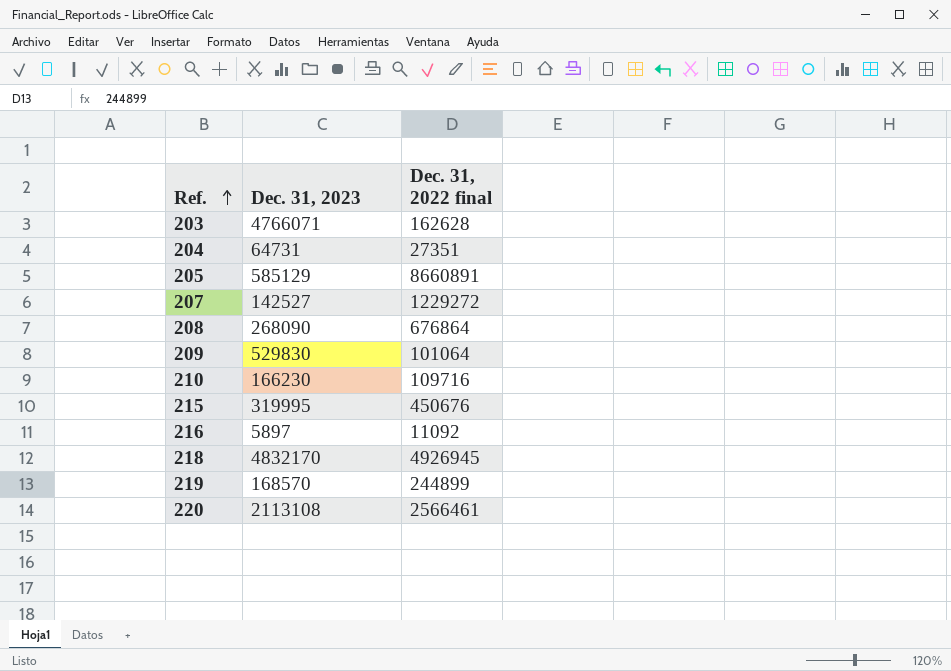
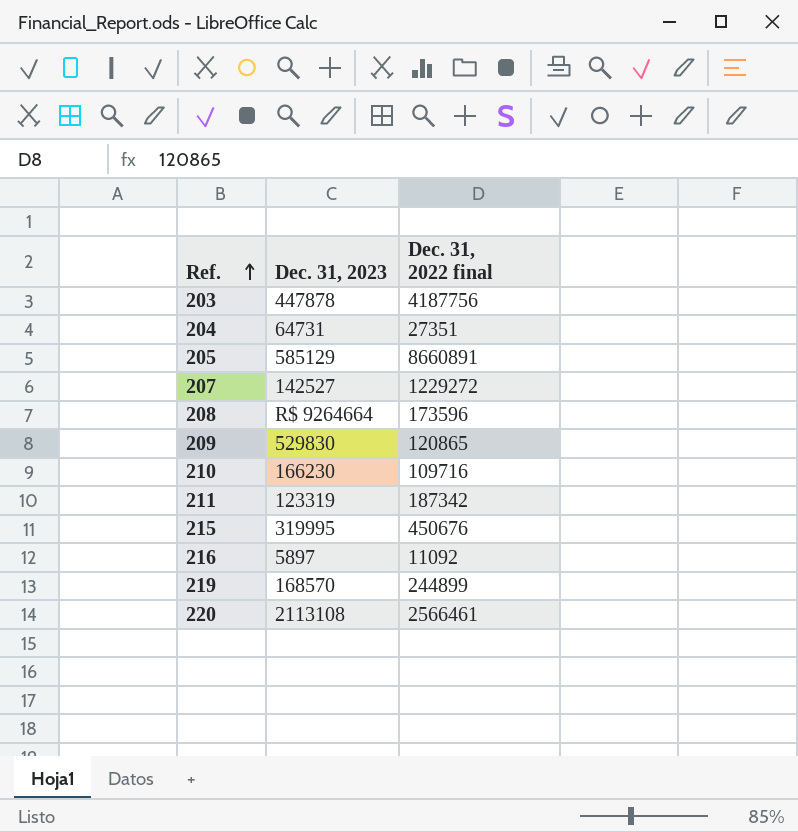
row 218: 4832170 | 4926945 -> none
203 | Dec. 31, 2023: 4766071 -> 447878
203 | Dec. 31, 2022 final: 162628 -> 4187756
208 | Dec. 31, 2023: 268090 -> R$ 9264664
208 | Dec. 31, 2022 final: 676864 -> 173596
209 | Dec. 31, 2022 final: 101064 -> 120865
row 211: none -> 123319 | 187342

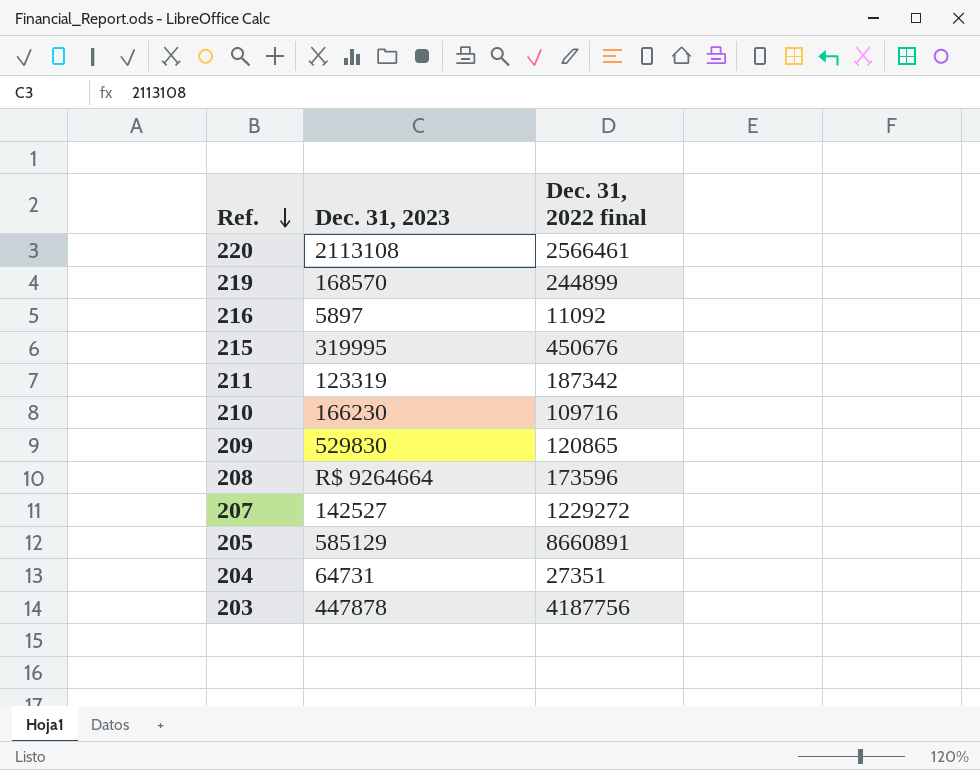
row order: Ref. ascending -> Ref. descending

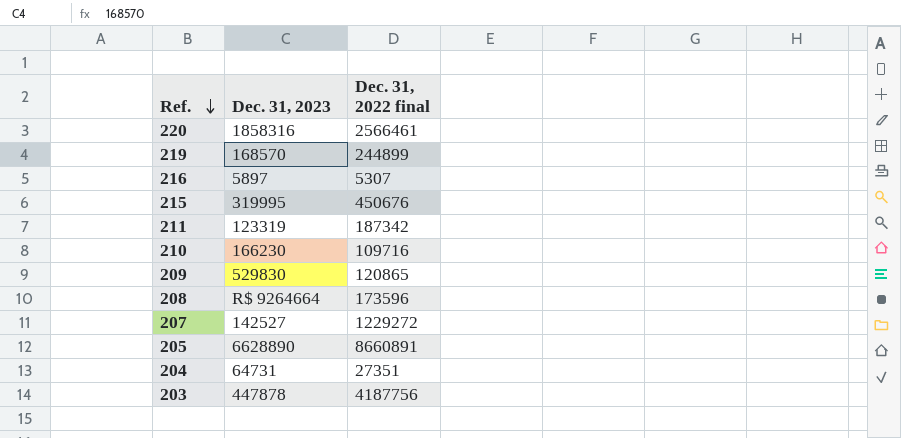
220 | Dec. 31, 2023: 2113108 -> 1858316
216 | Dec. 31, 2022 final: 11092 -> 5307
205 | Dec. 31, 2023: 585129 -> 6628890

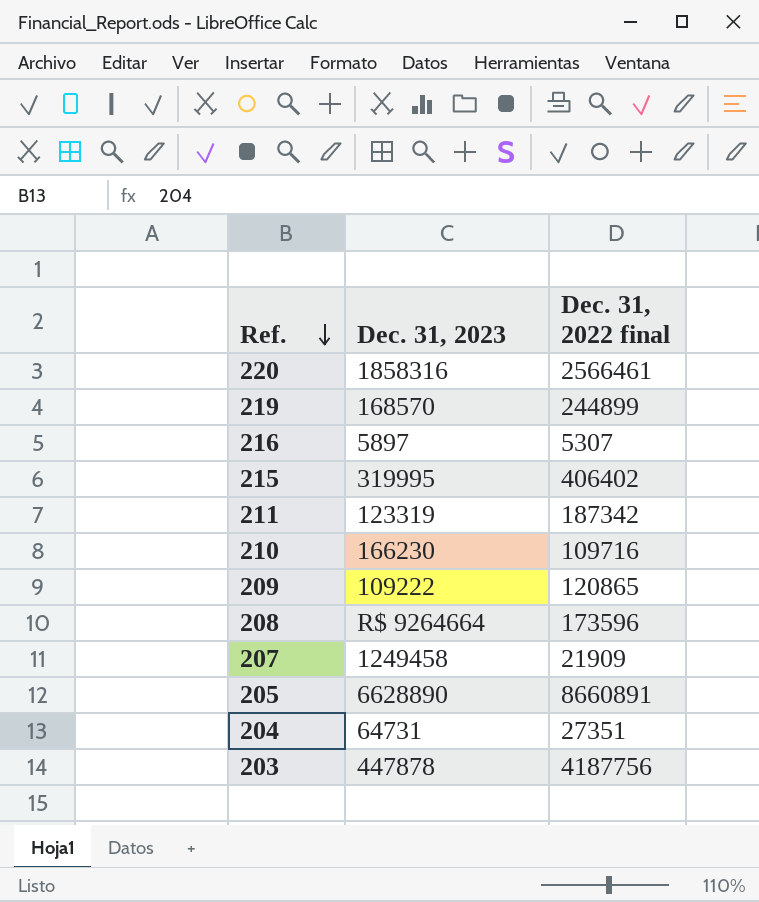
215 | Dec. 31, 2022 final: 450676 -> 406402
209 | Dec. 31, 2023: 529830 -> 109222
207 | Dec. 31, 2023: 142527 -> 1249458
207 | Dec. 31, 2022 final: 1229272 -> 21909

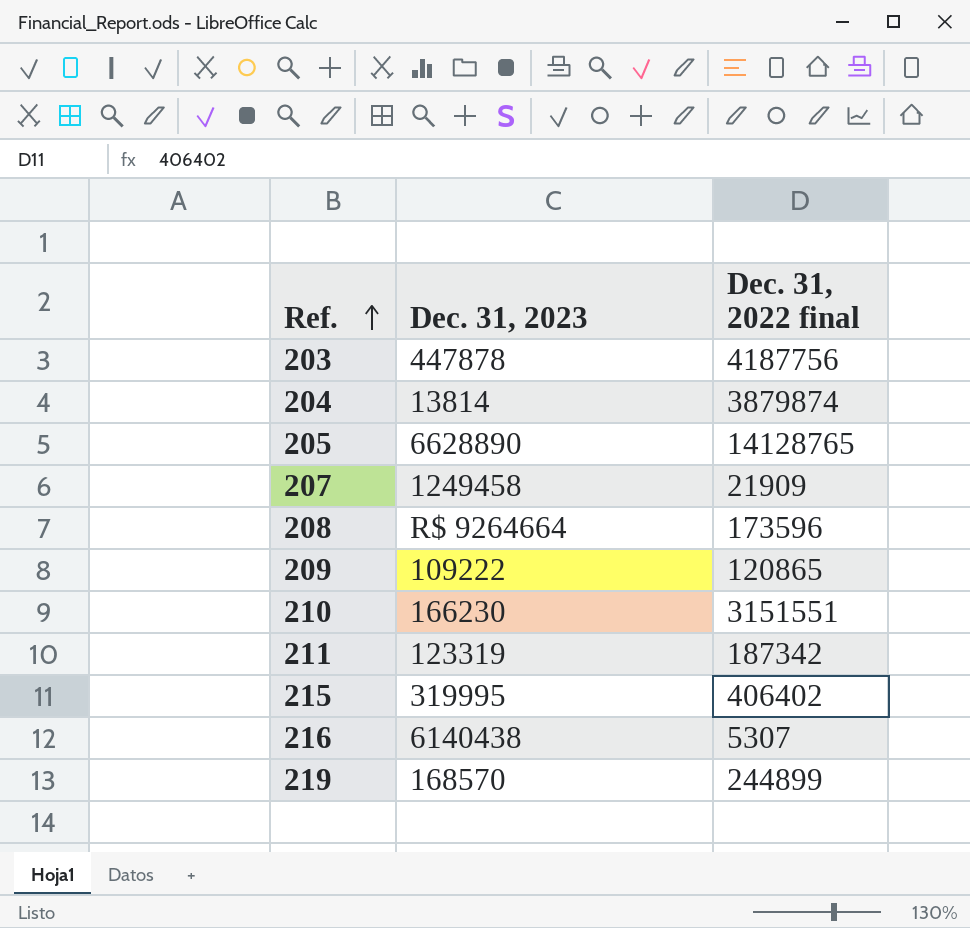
row order: Ref. descending -> Ref. ascending
row 220: 1858316 | 2566461 -> none
204 | Dec. 31, 2023: 64731 -> 13814
204 | Dec. 31, 2022 final: 27351 -> 3879874
205 | Dec. 31, 2022 final: 8660891 -> 14128765
210 | Dec. 31, 2022 final: 109716 -> 3151551
216 | Dec. 31, 2023: 5897 -> 6140438

